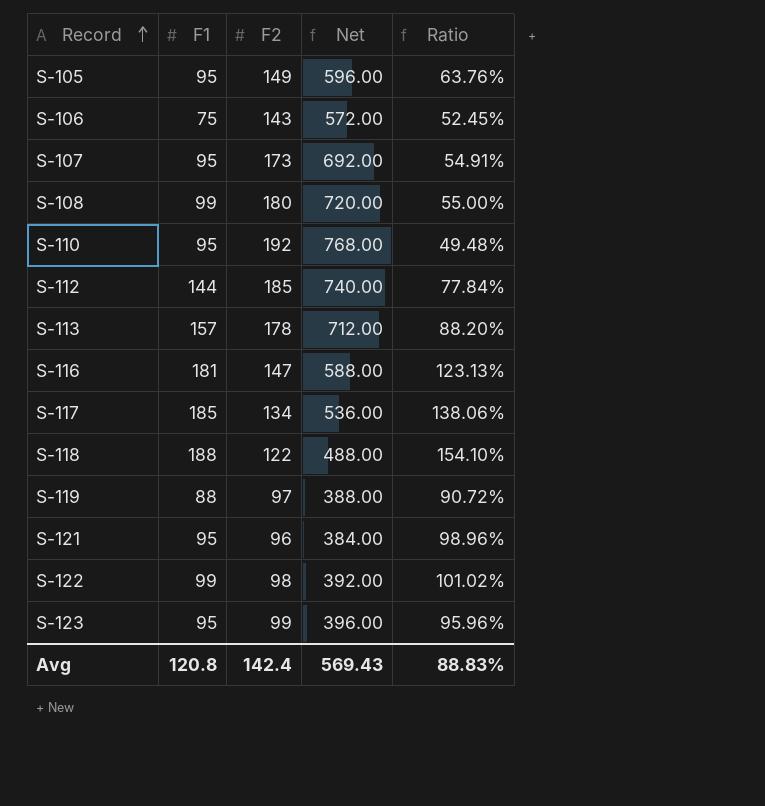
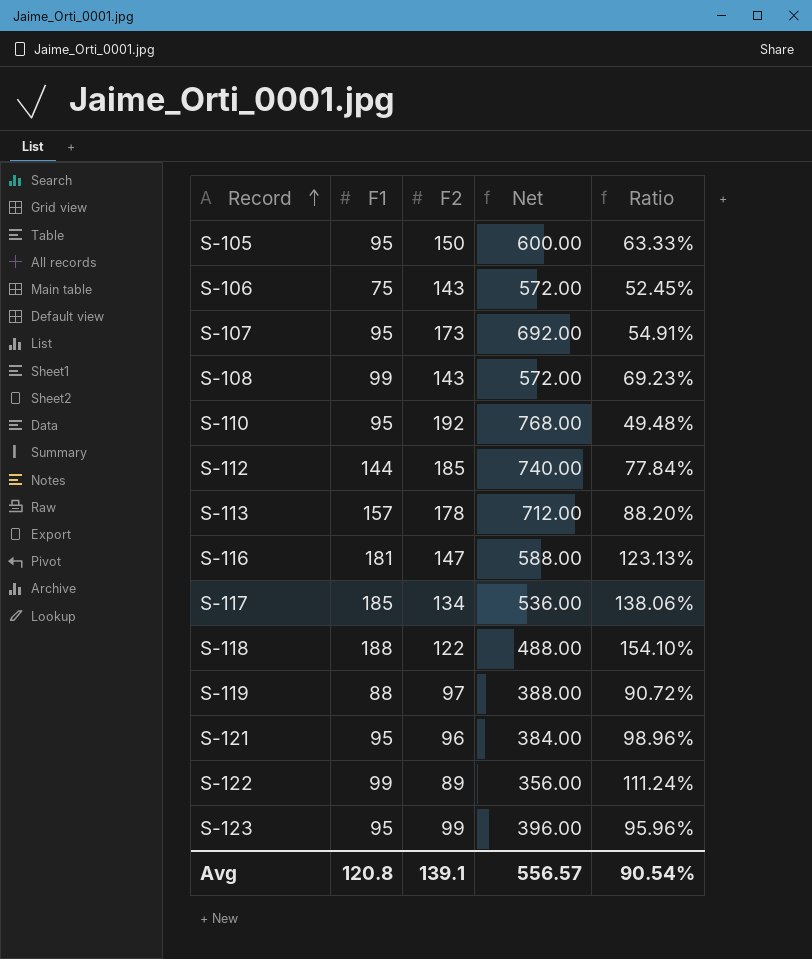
S-105 | F2: 149 -> 150
S-105 | Net: 596.00 -> 600.00
S-105 | Ratio: 63.76% -> 63.33%
S-108 | F2: 180 -> 143
S-108 | Net: 720.00 -> 572.00
S-108 | Ratio: 55.00% -> 69.23%
S-122 | F2: 98 -> 89
S-122 | Net: 392.00 -> 356.00
S-122 | Ratio: 101.02% -> 111.24%
Avg | F2: 142.4 -> 139.1
Avg | Net: 569.43 -> 556.57
Avg | Ratio: 88.83% -> 90.54%

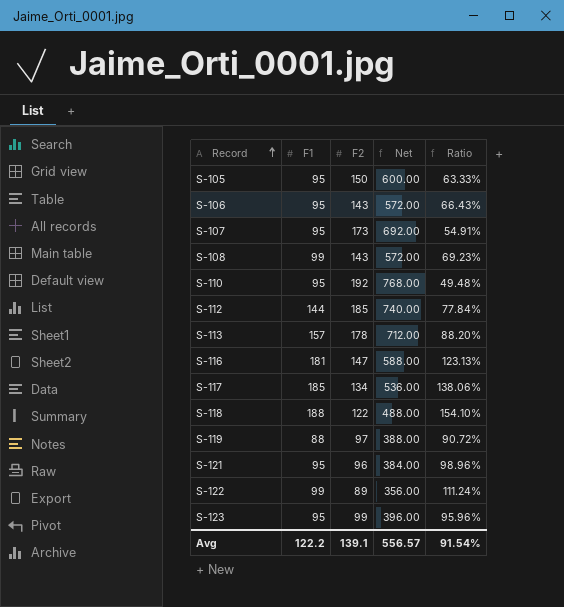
S-106 | F1: 75 -> 95
S-106 | Ratio: 52.45% -> 66.43%
Avg | F1: 120.8 -> 122.2
Avg | Ratio: 90.54% -> 91.54%

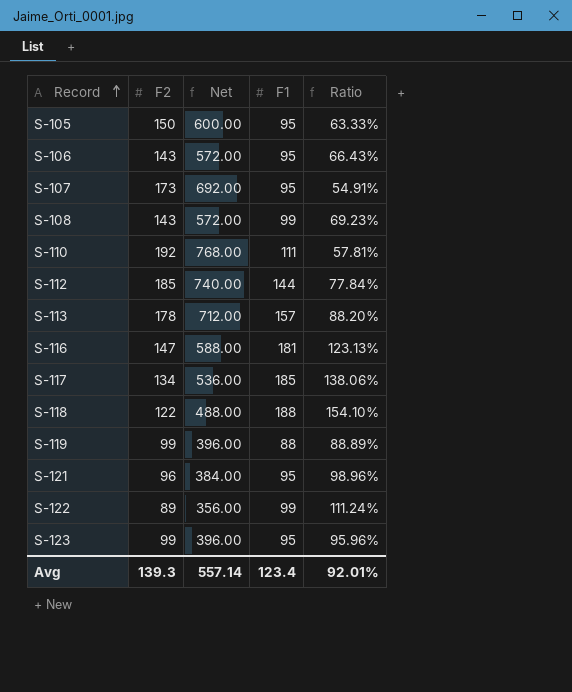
column F1 | position: 2 -> 4
S-110 | F1: 95 -> 111
S-110 | Ratio: 49.48% -> 57.81%
S-119 | F2: 97 -> 99
S-119 | Net: 388.00 -> 396.00
S-119 | Ratio: 90.72% -> 88.89%
Avg | F2: 139.1 -> 139.3
Avg | Net: 556.57 -> 557.14
Avg | F1: 122.2 -> 123.4
Avg | Ratio: 91.54% -> 92.01%

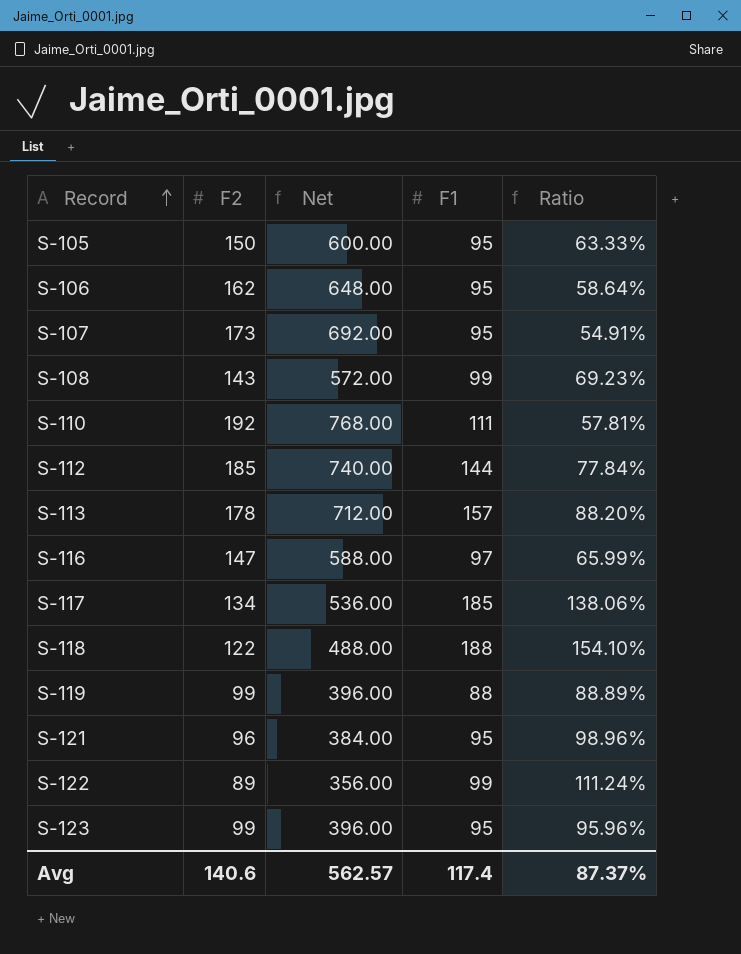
S-106 | F2: 143 -> 162
S-106 | Net: 572.00 -> 648.00
S-106 | Ratio: 66.43% -> 58.64%
S-116 | F1: 181 -> 97
S-116 | Ratio: 123.13% -> 65.99%
Avg | F2: 139.3 -> 140.6
Avg | Net: 557.14 -> 562.57
Avg | F1: 123.4 -> 117.4
Avg | Ratio: 92.01% -> 87.37%

